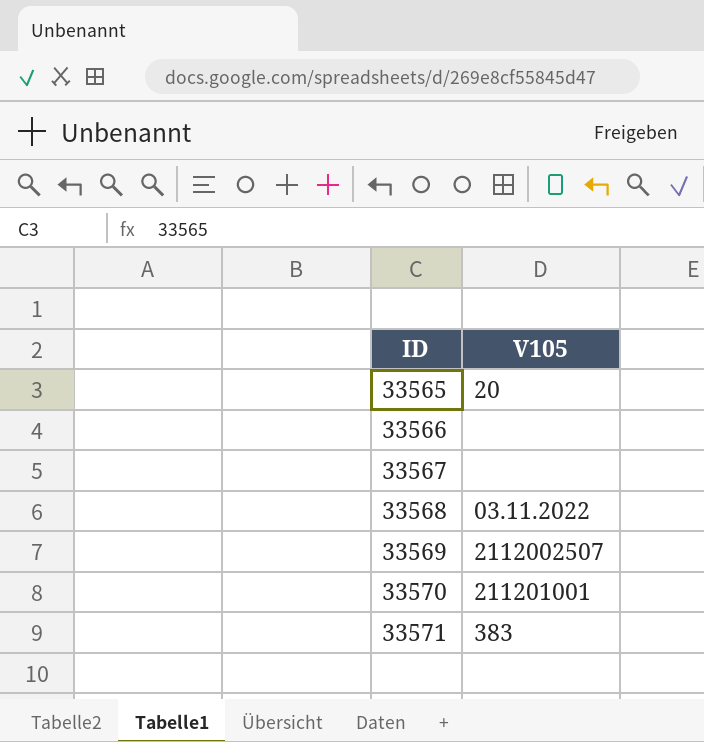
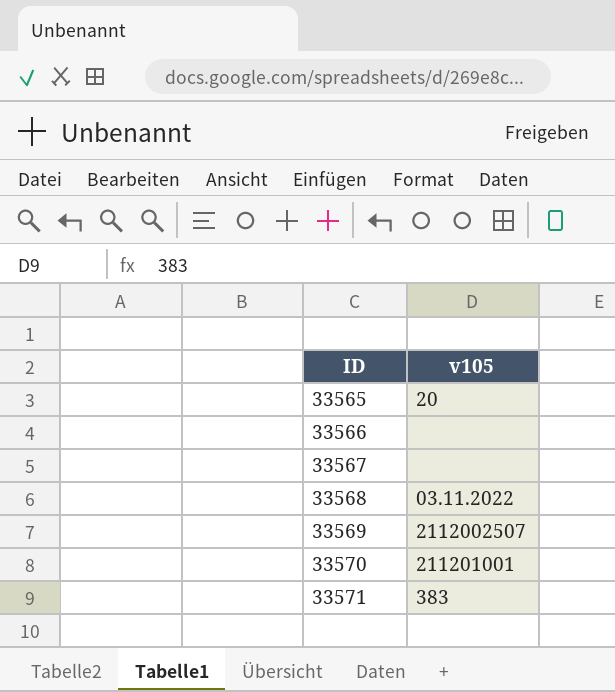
column name: V105 -> v105

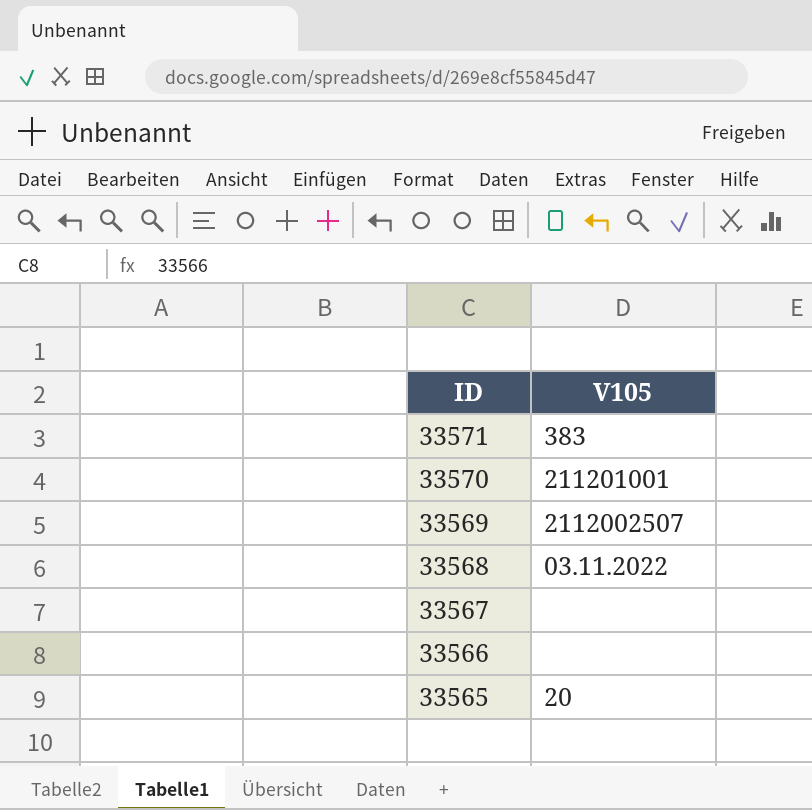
row order: ID ascending -> ID descending
column name: v105 -> V105

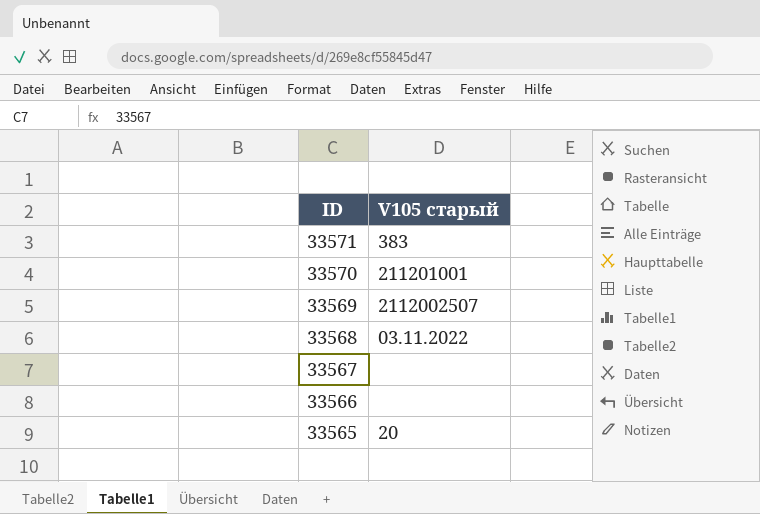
column name: V105 -> V105 старый

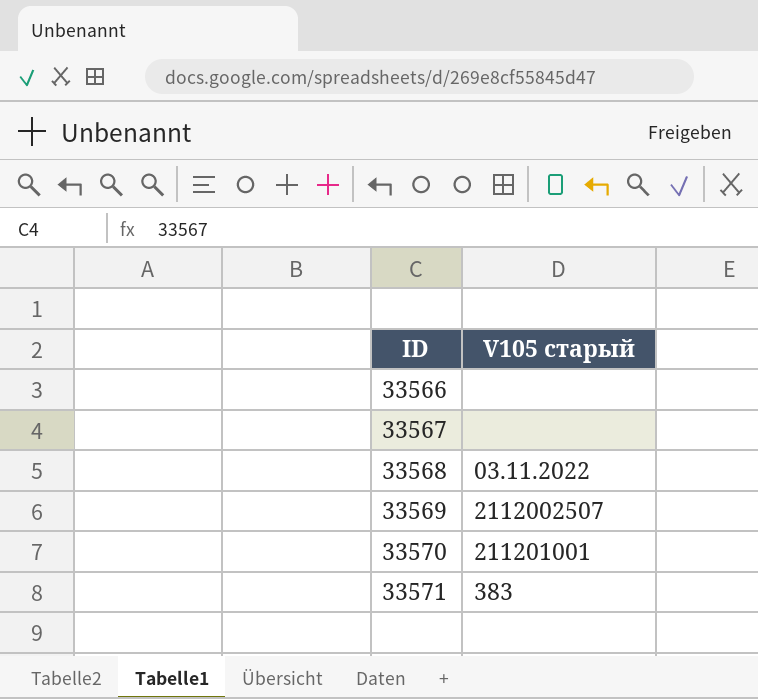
row order: ID descending -> ID ascending
row 33565: 20 -> none

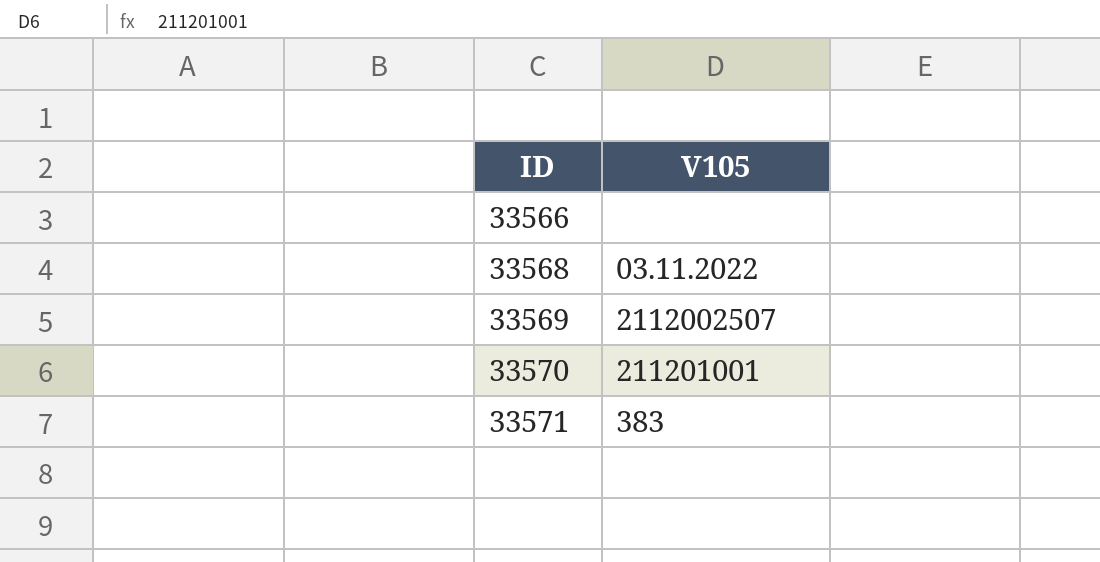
column name: V105 старый -> V105
row 33567: none -> none

